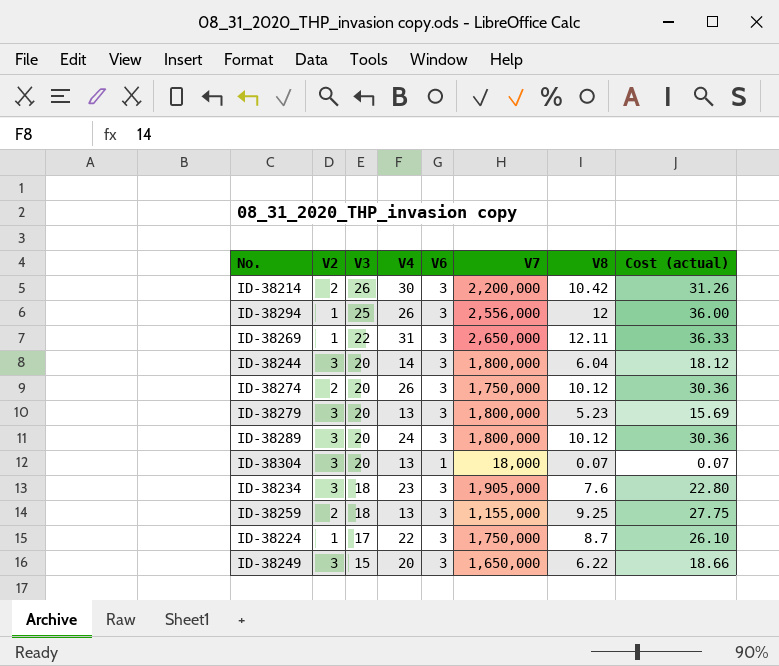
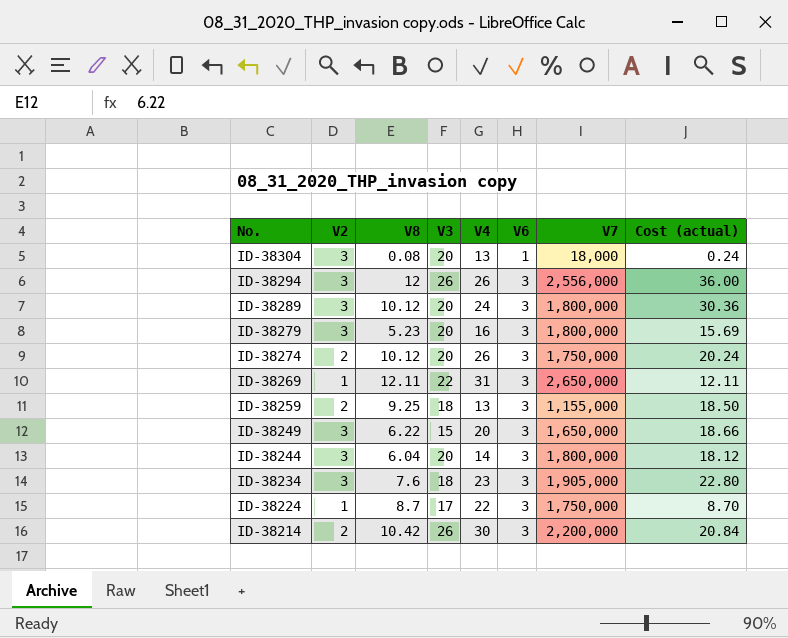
row order: V3 descending -> No. descending
column V8 | position: 7 -> 3
column Cost (actual) | formula: [V6] * [V8] -> [V2] * [V8]
ID-38304 | V8: 0.07 -> 0.08
ID-38294 | V2: 1 -> 3
ID-38294 | V3: 25 -> 26
ID-38279 | V4: 13 -> 16

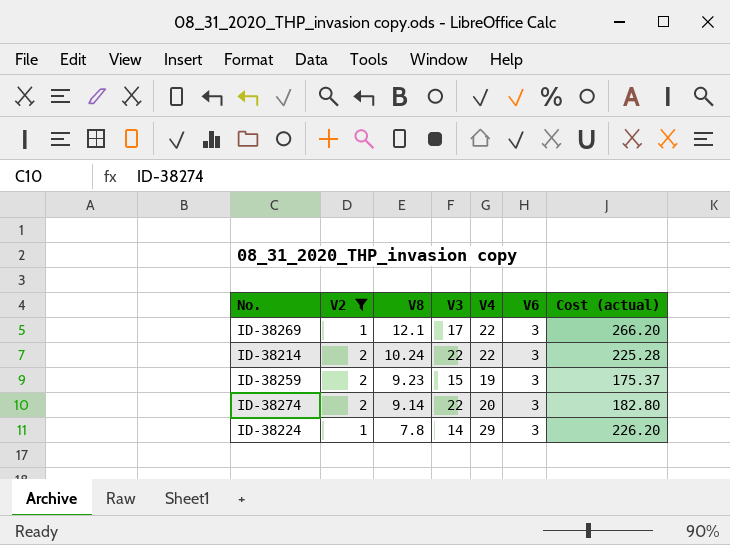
filter: none -> V2 != 3
row order: No. descending -> V8 descending
column V7 | position: 7 -> none
column Cost (actual) | formula: [V2] * [V8] -> [V8] * [V4]
ID-38269 | V8: 12.11 -> 12.1
ID-38269 | V3: 22 -> 17
ID-38269 | V4: 31 -> 22
ID-38214 | V8: 10.42 -> 10.24
ID-38214 | V3: 26 -> 22
ID-38214 | V4: 30 -> 22
ID-38259 | V8: 9.25 -> 9.23
ID-38259 | V3: 18 -> 15
ID-38259 | V4: 13 -> 19
ID-38274 | V8: 10.12 -> 9.14
ID-38274 | V3: 20 -> 22
ID-38274 | V4: 26 -> 20
ID-38224 | V8: 8.7 -> 7.8
ID-38224 | V3: 17 -> 14
ID-38224 | V4: 22 -> 29

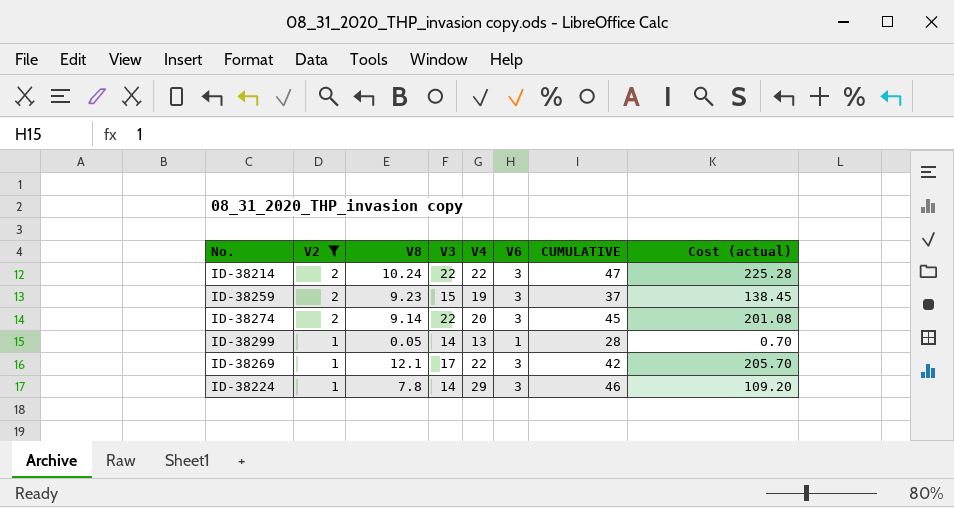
row order: V8 descending -> V2 descending
column CUMULATIVE | formula: none -> [V3] + [V4] + [V6]
column Cost (actual) | formula: [V8] * [V4] -> [V8] * [V3]
row ID-38299: none -> 1 | 0.05 | 14 | 13 | 1 | 28 | 0.70

